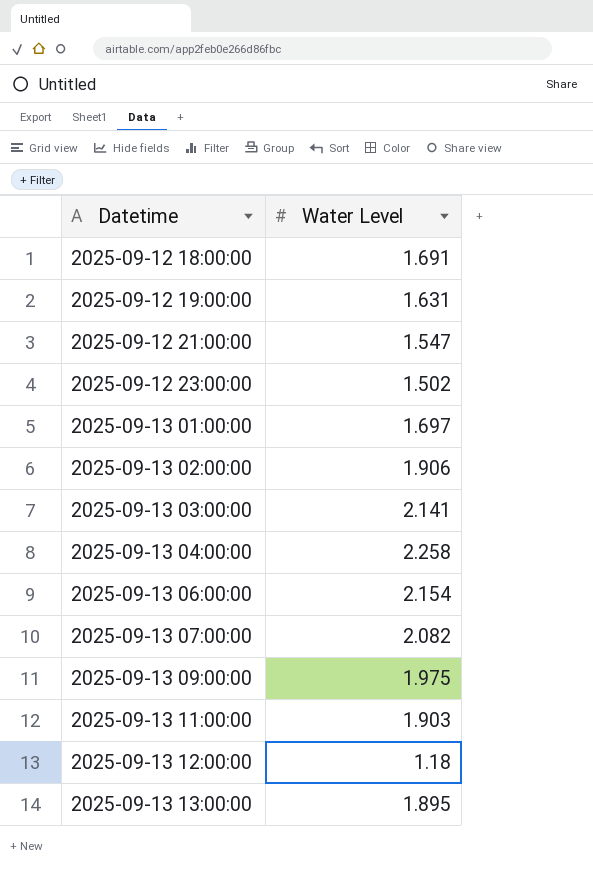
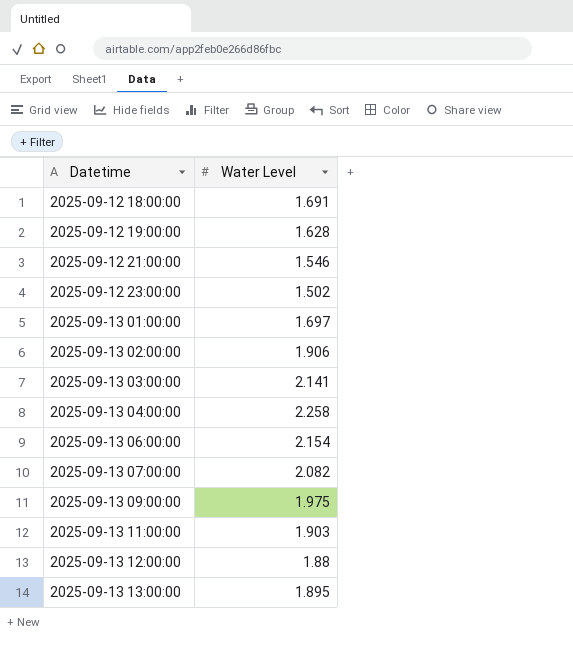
2025-09-12 19:00:00 | Water Level: 1.631 -> 1.628
2025-09-12 21:00:00 | Water Level: 1.547 -> 1.546
2025-09-13 12:00:00 | Water Level: 1.18 -> 1.88

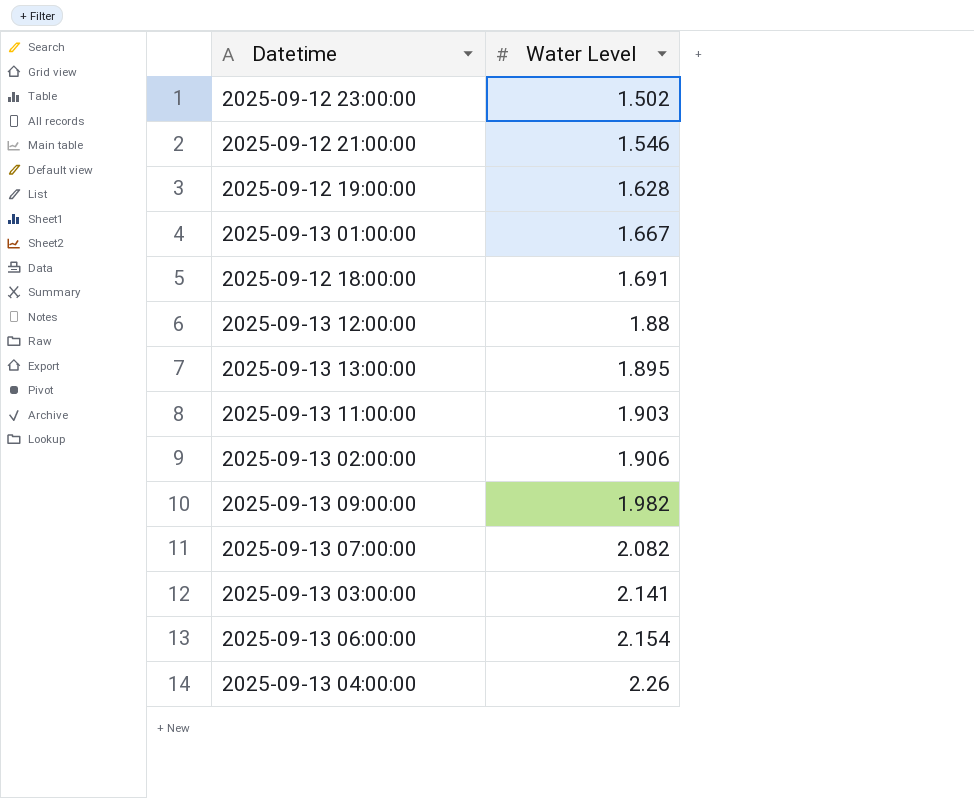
row order: Datetime ascending -> Water Level ascending
2025-09-13 01:00:00 | Water Level: 1.697 -> 1.667
2025-09-13 09:00:00 | Water Level: 1.975 -> 1.982
2025-09-13 04:00:00 | Water Level: 2.258 -> 2.26

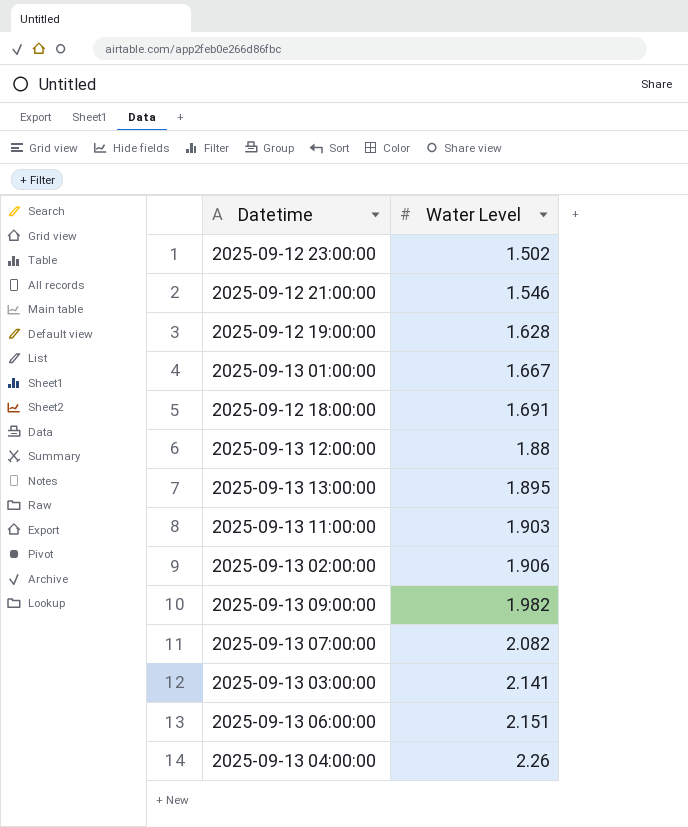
2025-09-13 06:00:00 | Water Level: 2.154 -> 2.151

